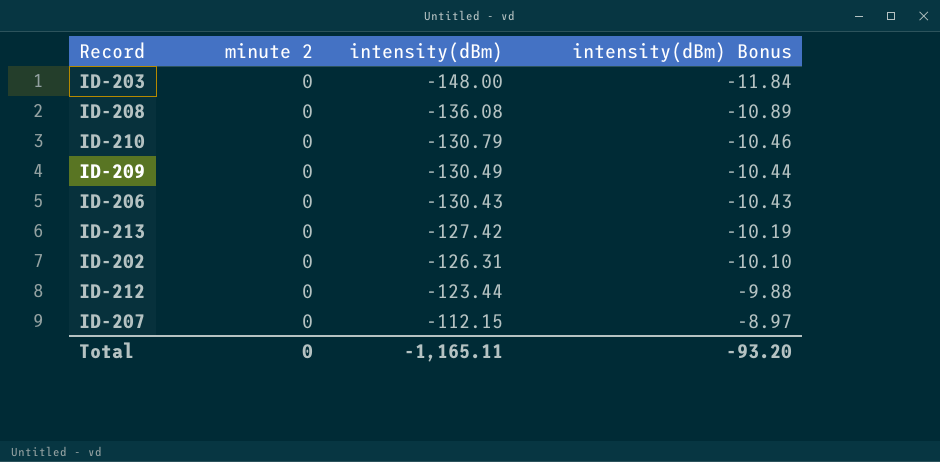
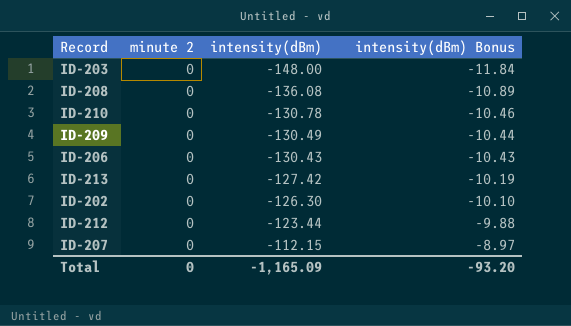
ID-210 | intensity(dBm): -130.79 -> -130.78
ID-202 | intensity(dBm): -126.31 -> -126.30
Total | intensity(dBm): -1,165.11 -> -1,165.09

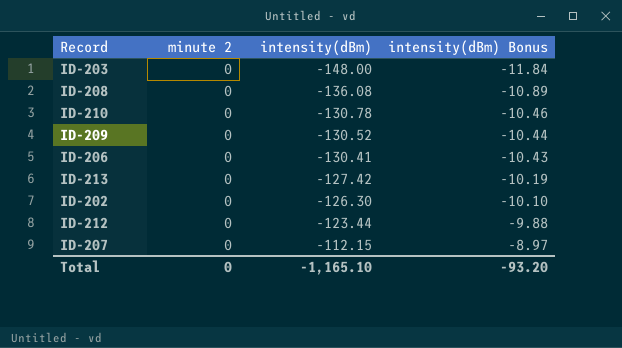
ID-209 | intensity(dBm): -130.49 -> -130.52
ID-206 | intensity(dBm): -130.43 -> -130.41
Total | intensity(dBm): -1,165.09 -> -1,165.10

